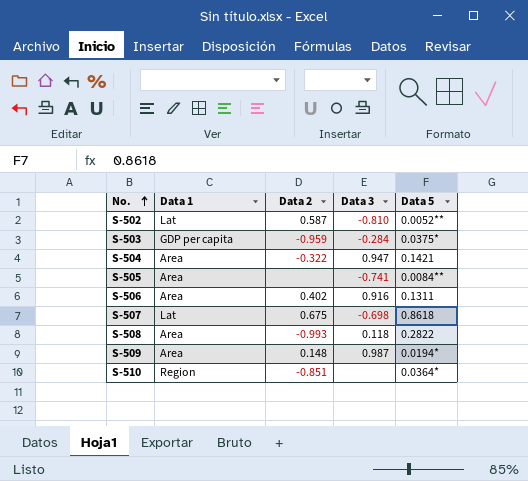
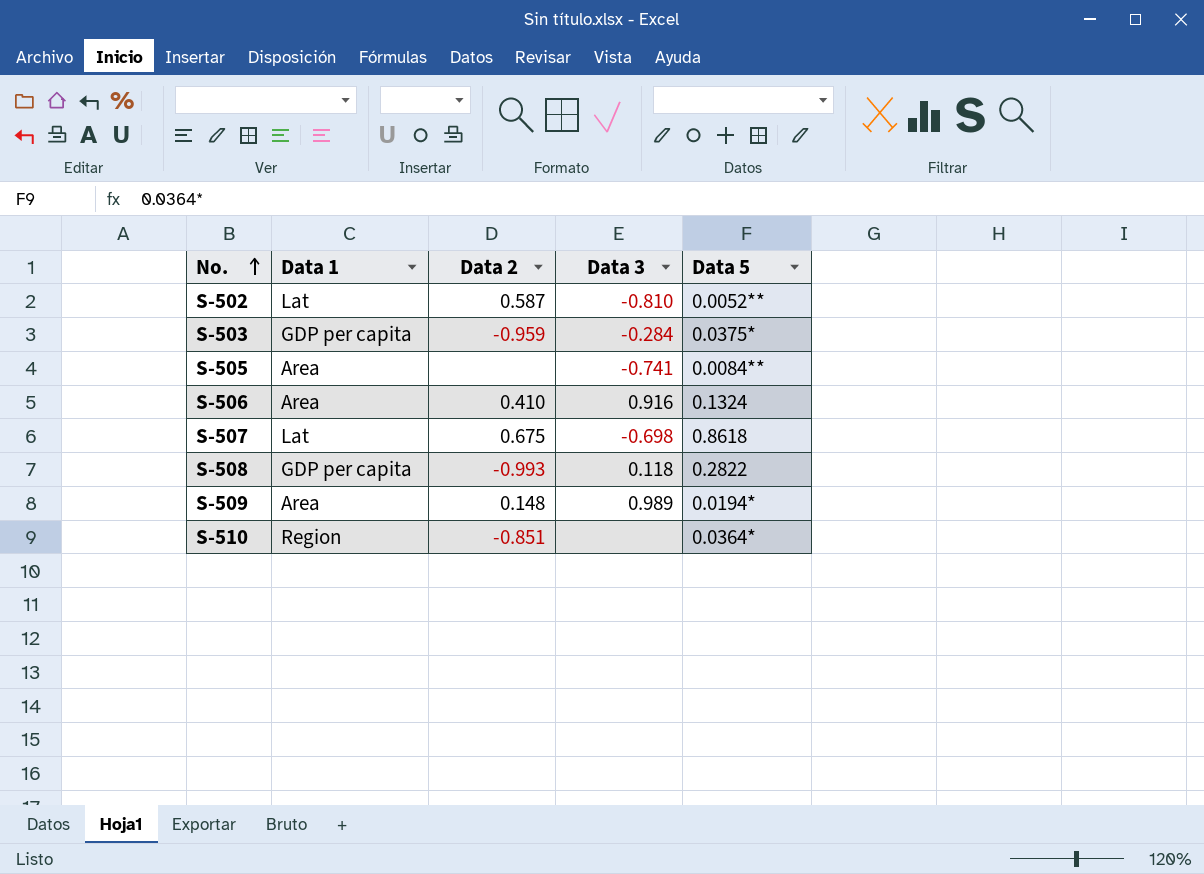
row S-504: Area | -0.322 | 0.947 | 0.1421 -> none
S-506 | Data 2: 0.402 -> 0.410
S-506 | Data 5: 0.1311 -> 0.1324
S-508 | Data 1: Area -> GDP per capita
S-509 | Data 3: 0.987 -> 0.989

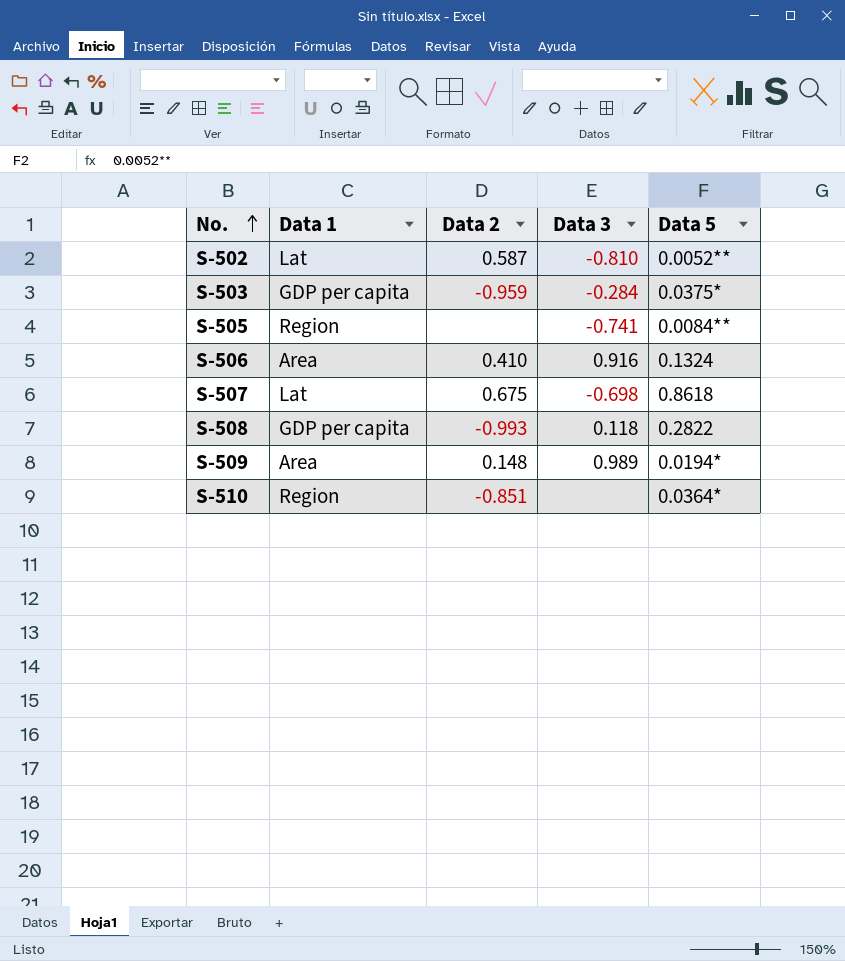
S-505 | Data 1: Area -> Region

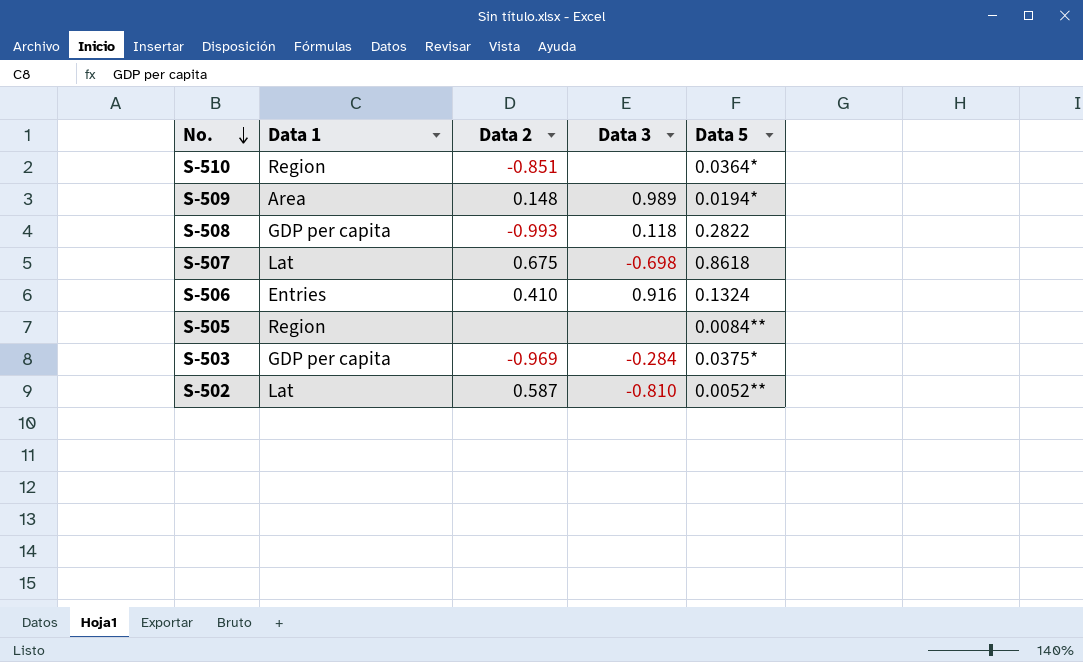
row order: No. ascending -> No. descending
S-506 | Data 1: Area -> Entries
S-505 | Data 3: -0.741 -> none
S-503 | Data 2: -0.959 -> -0.969

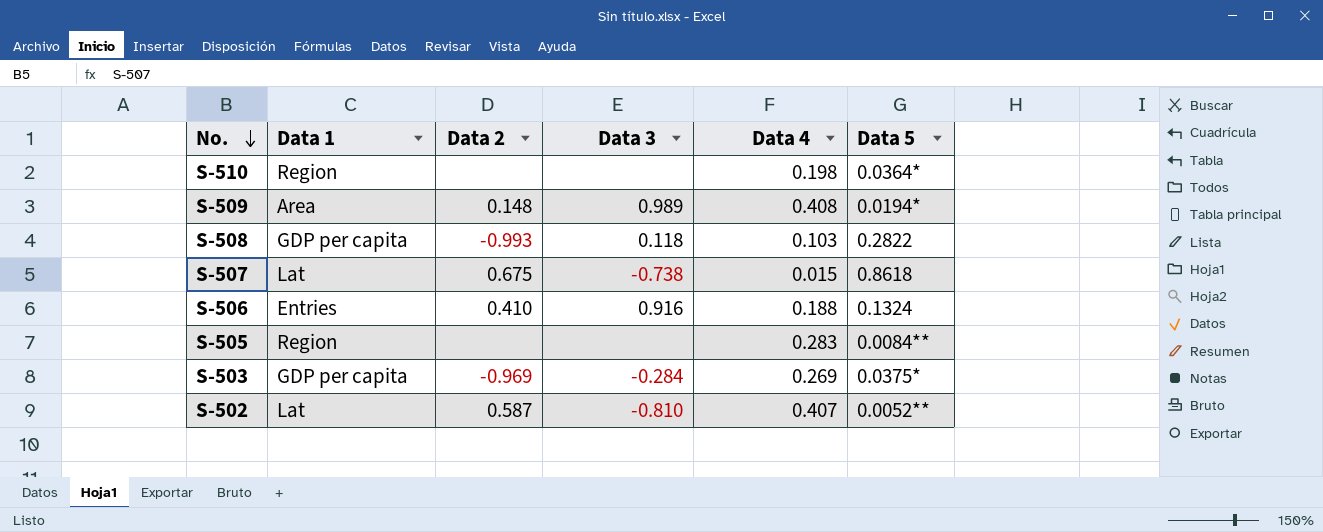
column Data 4 | position: none -> 5
S-510 | Data 2: -0.851 -> none
S-507 | Data 3: -0.698 -> -0.738

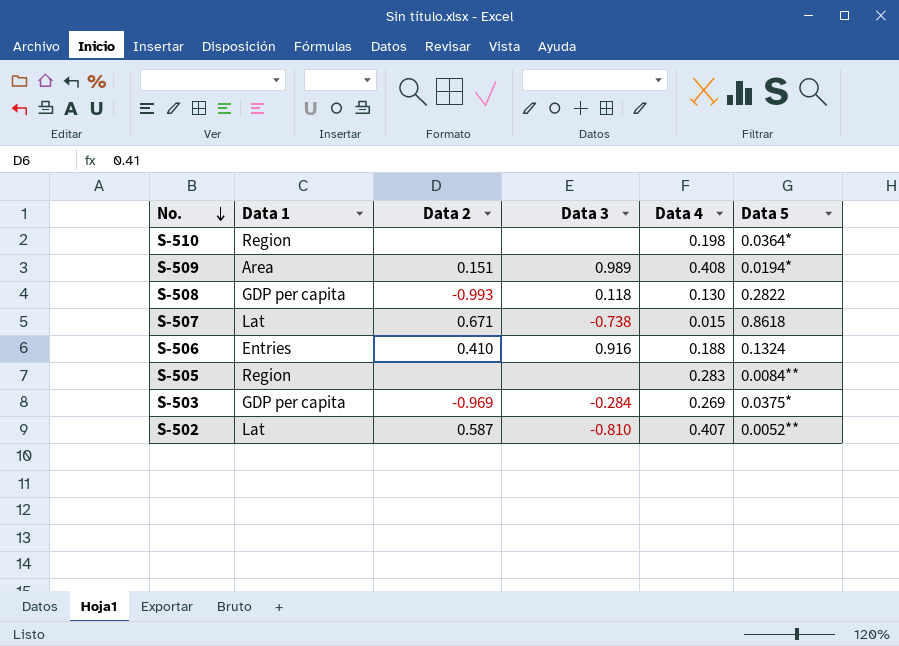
S-509 | Data 2: 0.148 -> 0.151
S-508 | Data 4: 0.103 -> 0.130
S-507 | Data 2: 0.675 -> 0.671

